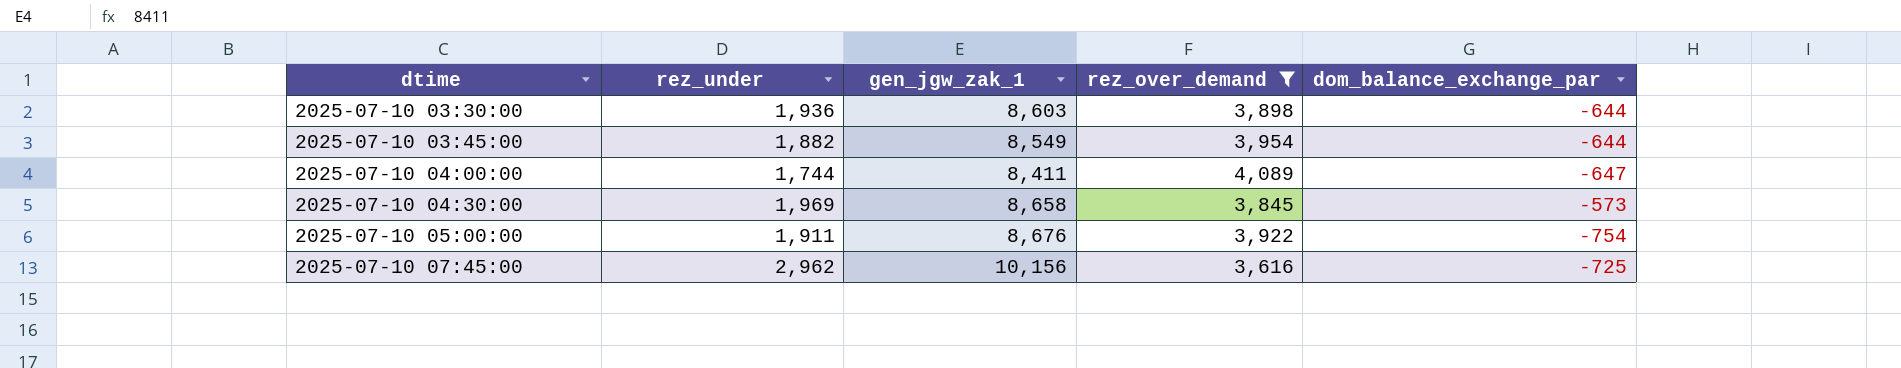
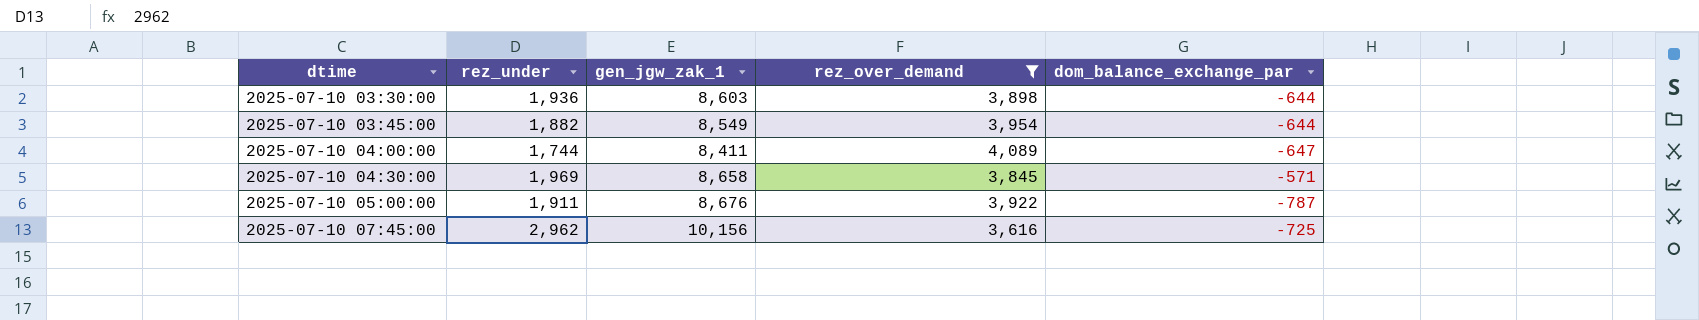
2025-07-10 04:30:00 | dom_balance_exchange_par: -573 -> -571
2025-07-10 05:00:00 | dom_balance_exchange_par: -754 -> -787

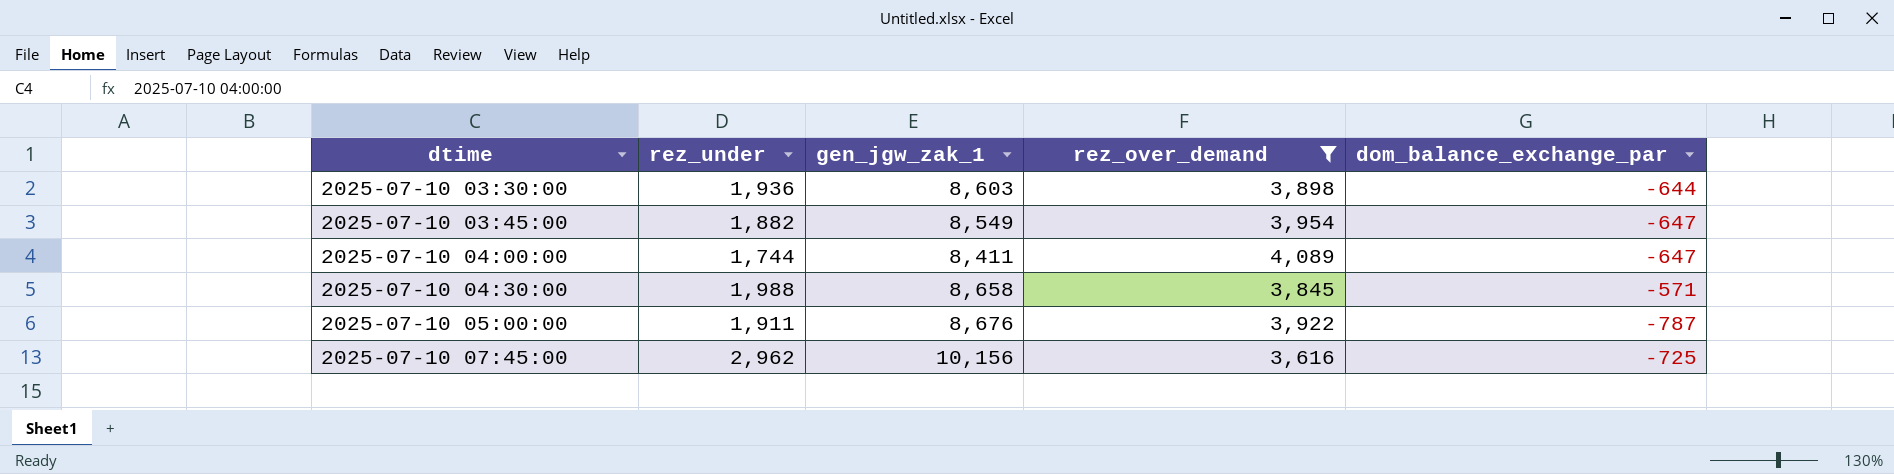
2025-07-10 03:45:00 | dom_balance_exchange_par: -644 -> -647
2025-07-10 04:30:00 | rez_under: 1,969 -> 1,988

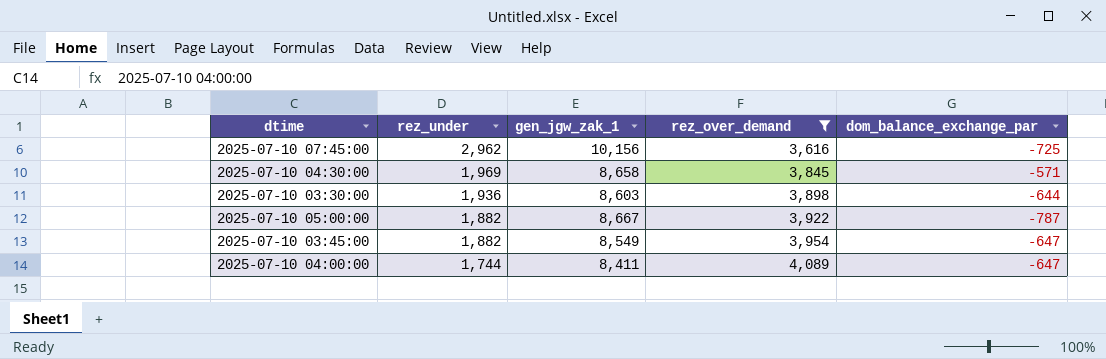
row order: dtime ascending -> rez_under descending
2025-07-10 04:30:00 | rez_under: 1,988 -> 1,969
2025-07-10 05:00:00 | rez_under: 1,911 -> 1,882
2025-07-10 05:00:00 | gen_jgw_zak_1: 8,676 -> 8,667

